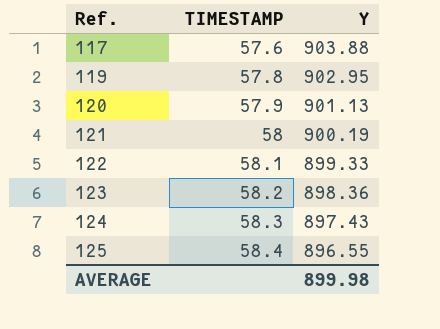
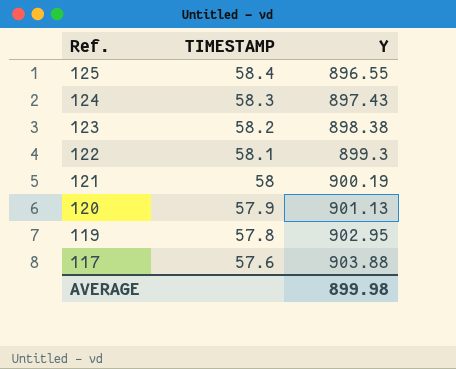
row order: Ref. ascending -> Ref. descending
123 | Y: 898.36 -> 898.38
122 | Y: 899.33 -> 899.3

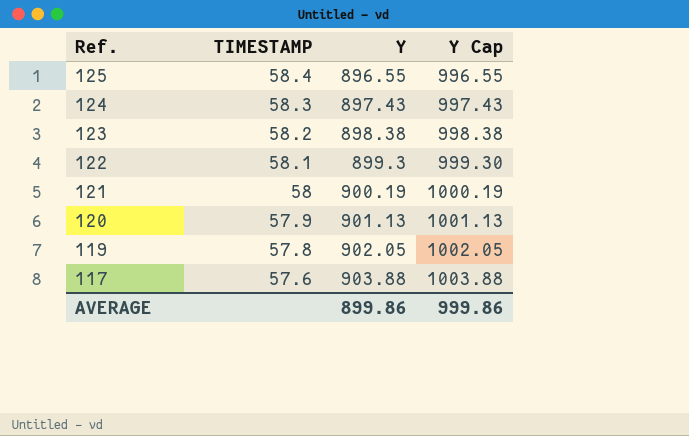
column Y Cap | formula: none -> [Y] + 100
119 | Y: 902.95 -> 902.05
AVERAGE | Y: 899.98 -> 899.86

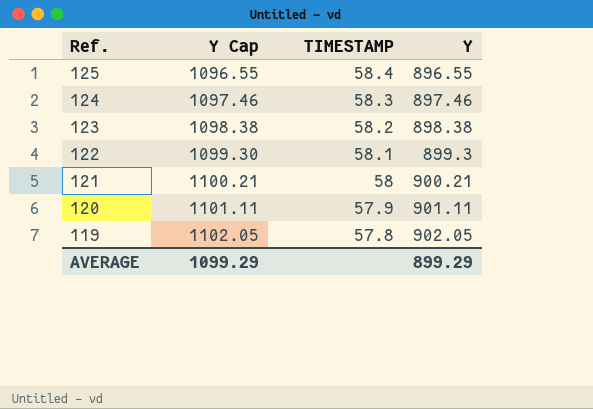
column Y Cap | formula: [Y] + 100 -> [Y] + 200
column Y Cap | position: 4 -> 2
row 117: 57.6 | 903.88 | 1003.88 -> none
124 | Y: 897.43 -> 897.46
121 | Y: 900.19 -> 900.21
120 | Y: 901.13 -> 901.11
AVERAGE | Y Cap: 999.86 -> 1099.29
AVERAGE | Y: 899.86 -> 899.29

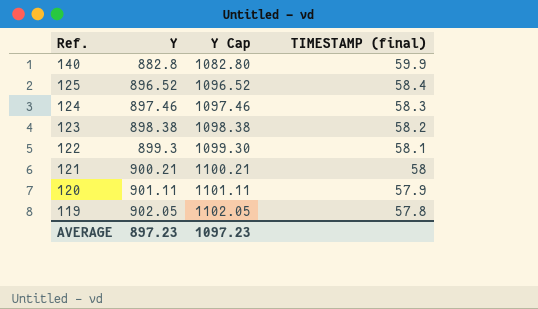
column Y | position: 4 -> 2
column name: TIMESTAMP -> TIMESTAMP (final)
row 140: none -> 882.8 | 1082.80 | 59.9
125 | Y: 896.55 -> 896.52
125 | Y Cap: 1096.55 -> 1096.52
AVERAGE | Y: 899.29 -> 897.23
AVERAGE | Y Cap: 1099.29 -> 1097.23

